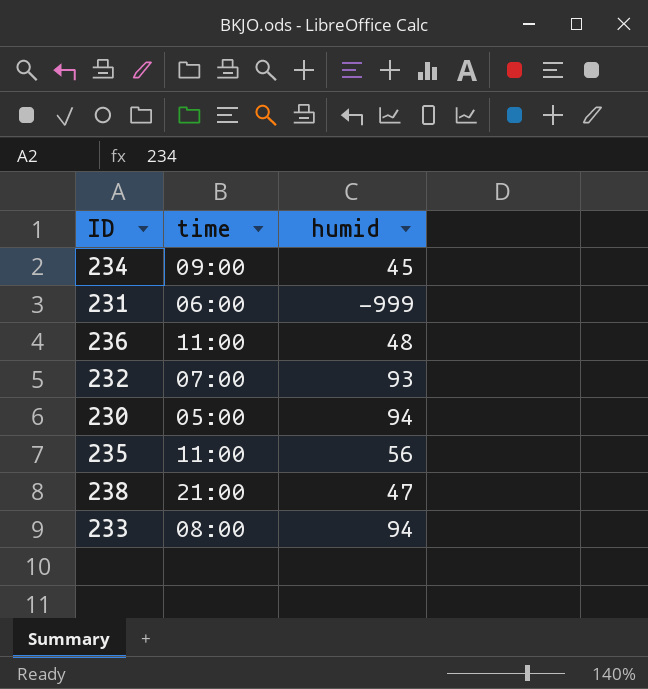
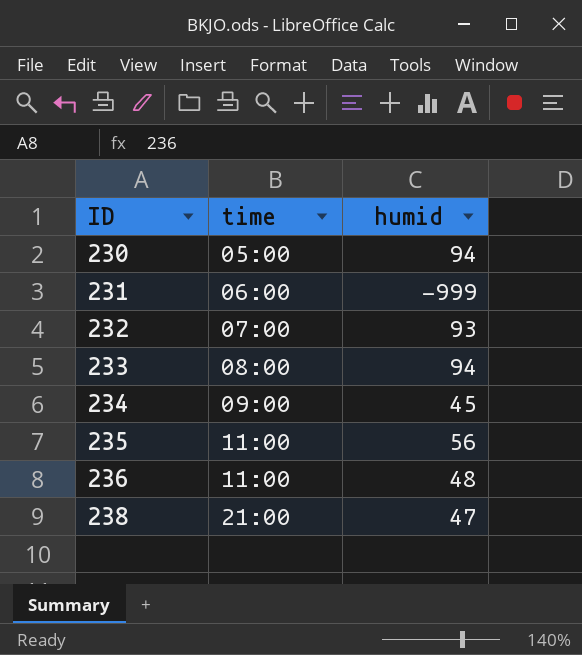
row order: none -> ID ascending

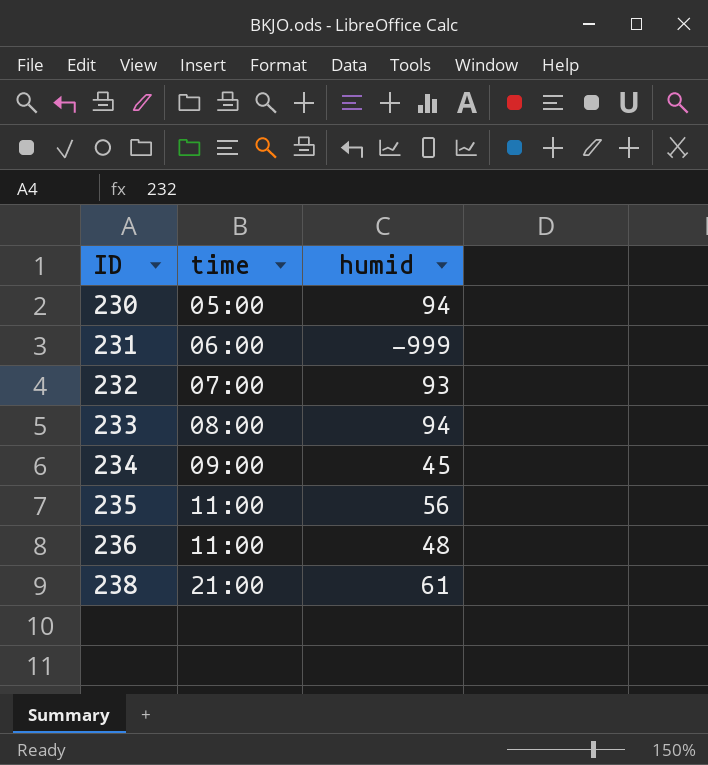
238 | humid: 47 -> 61

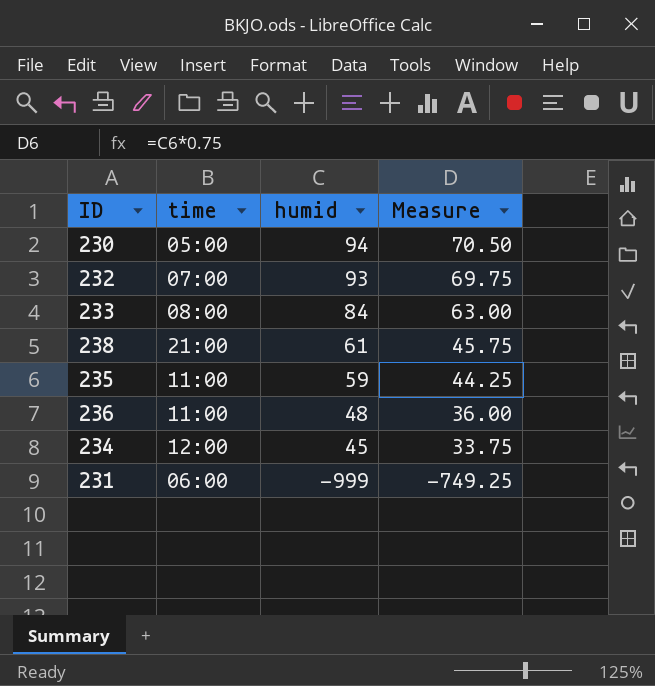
row order: ID ascending -> humid descending
column Measure | formula: none -> [humid] * 0.75
233 | humid: 94 -> 84
235 | humid: 56 -> 59
234 | time: 09:00 -> 12:00

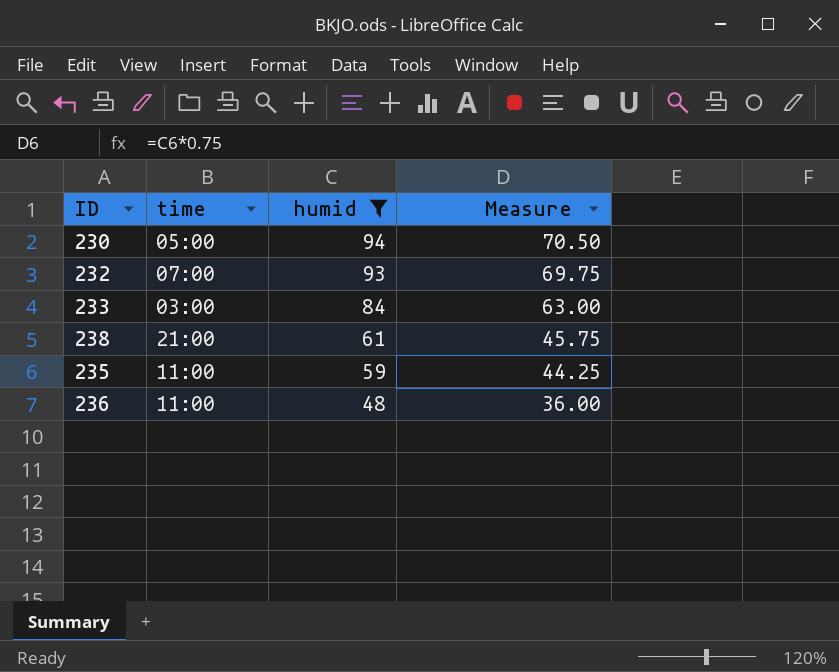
filter: none -> humid >= 48
233 | time: 08:00 -> 03:00

